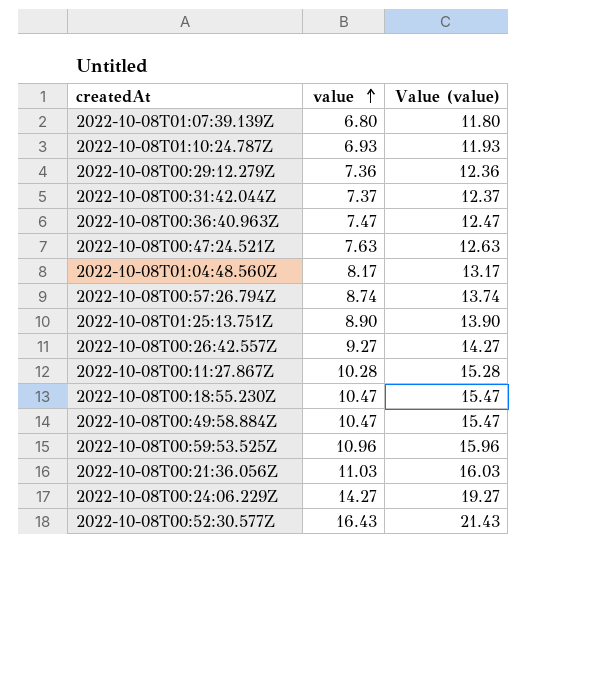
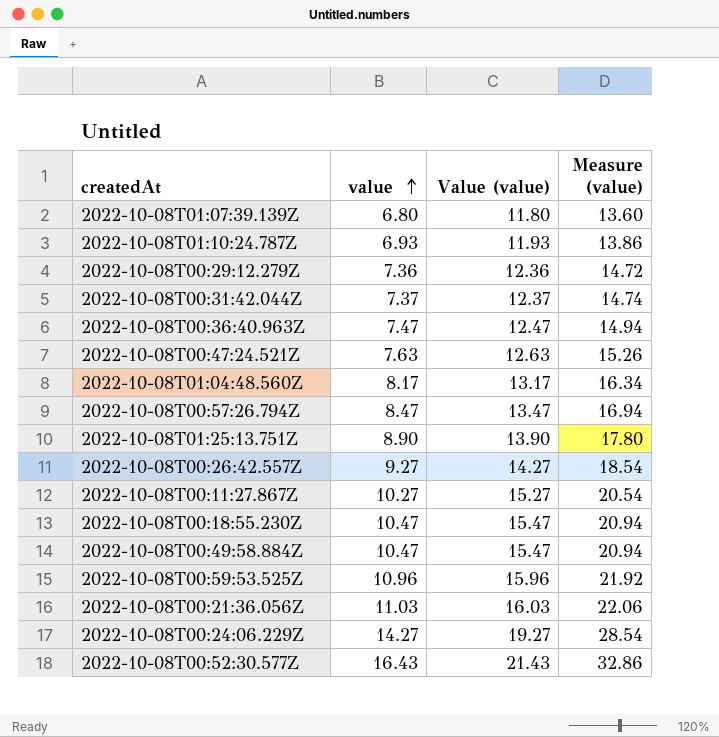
column Measure (value) | formula: none -> [value] * 2
2022-10-08T00:57:26.794Z | value: 8.74 -> 8.47
2022-10-08T00:57:26.794Z | Value (value): 13.74 -> 13.47
2022-10-08T00:11:27.867Z | value: 10.28 -> 10.27
2022-10-08T00:11:27.867Z | Value (value): 15.28 -> 15.27

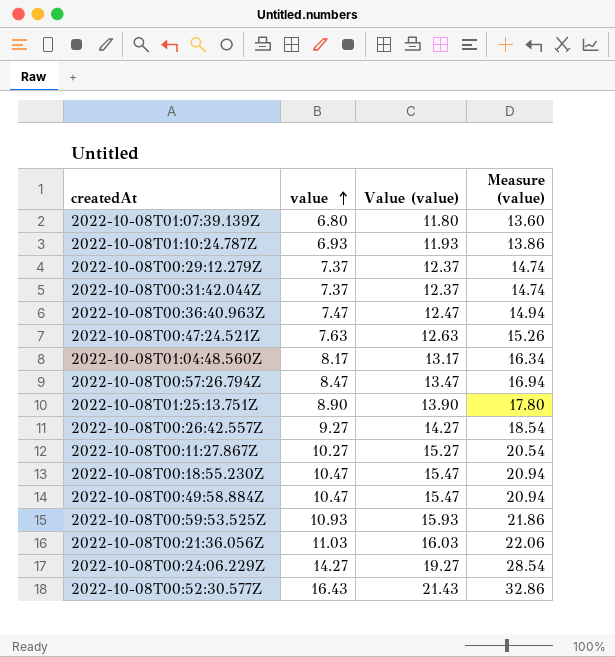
2022-10-08T00:29:12.279Z | value: 7.36 -> 7.37
2022-10-08T00:29:12.279Z | Value (value): 12.36 -> 12.37
2022-10-08T00:29:12.279Z | Measure (value): 14.72 -> 14.74
2022-10-08T00:59:53.525Z | value: 10.96 -> 10.93
2022-10-08T00:59:53.525Z | Value (value): 15.96 -> 15.93
2022-10-08T00:59:53.525Z | Measure (value): 21.92 -> 21.86

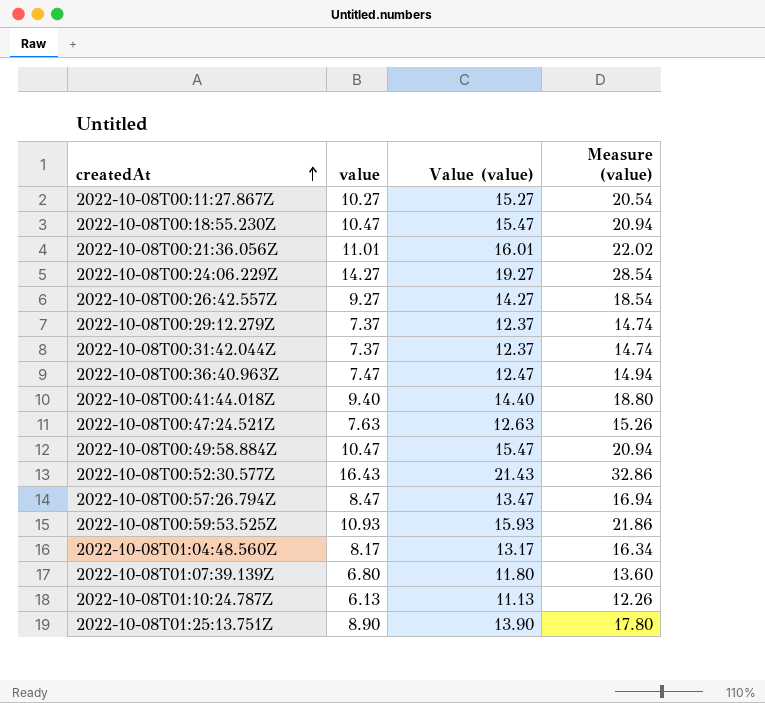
row order: value ascending -> createdAt ascending
2022-10-08T00:21:36.056Z | value: 11.03 -> 11.01
2022-10-08T00:21:36.056Z | Value (value): 16.03 -> 16.01
2022-10-08T00:21:36.056Z | Measure (value): 22.06 -> 22.02
row 2022-10-08T00:41:44.018Z: none -> 9.40 | 14.40 | 18.80
2022-10-08T01:10:24.787Z | value: 6.93 -> 6.13
2022-10-08T01:10:24.787Z | Value (value): 11.93 -> 11.13
2022-10-08T01:10:24.787Z | Measure (value): 13.86 -> 12.26

